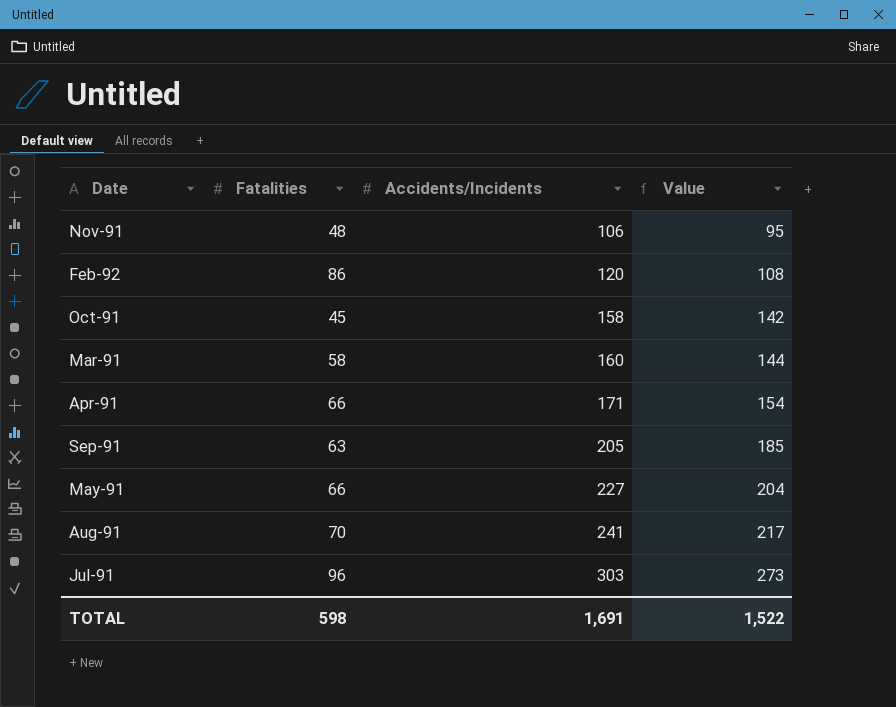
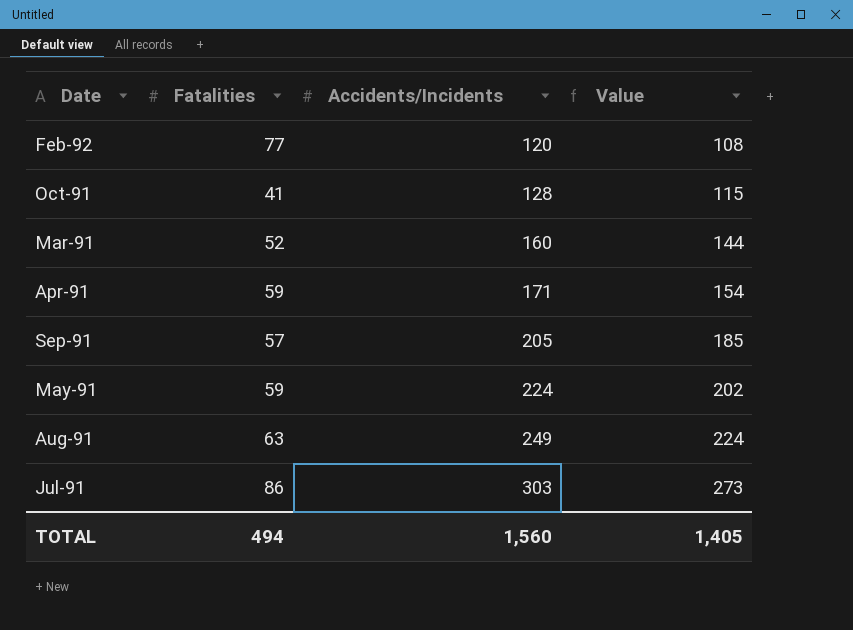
row Nov-91: 48 | 106 | 95 -> none
Feb-92 | Fatalities: 86 -> 77
Oct-91 | Fatalities: 45 -> 41
Oct-91 | Accidents/Incidents: 158 -> 128
Oct-91 | Value: 142 -> 115
Mar-91 | Fatalities: 58 -> 52
Apr-91 | Fatalities: 66 -> 59
Sep-91 | Fatalities: 63 -> 57
May-91 | Fatalities: 66 -> 59
May-91 | Accidents/Incidents: 227 -> 224
May-91 | Value: 204 -> 202
Aug-91 | Fatalities: 70 -> 63
Aug-91 | Accidents/Incidents: 241 -> 249
Aug-91 | Value: 217 -> 224
Jul-91 | Fatalities: 96 -> 86
TOTAL | Fatalities: 598 -> 494
TOTAL | Accidents/Incidents: 1,691 -> 1,560
TOTAL | Value: 1,522 -> 1,405

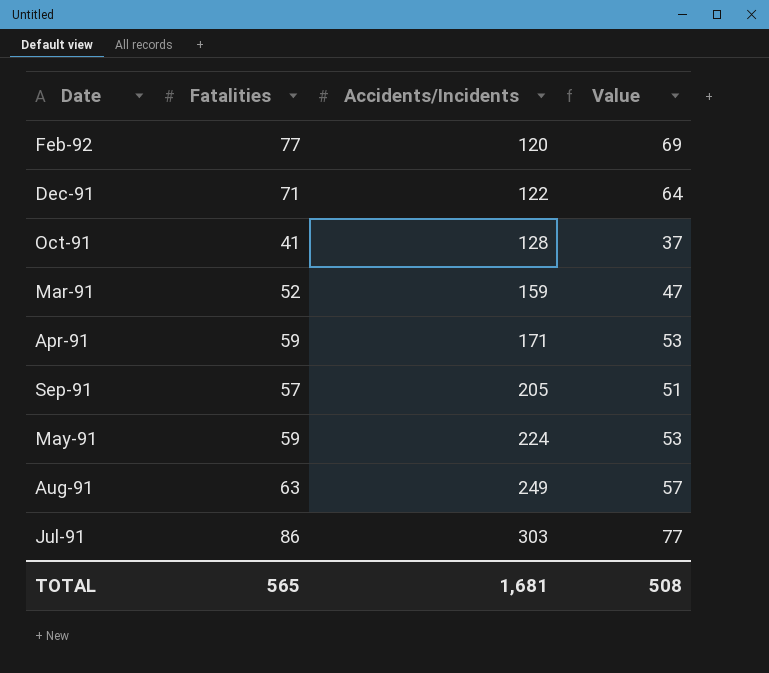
column Value | formula: [Accidents/Incidents] * 0.9 -> [Fatalities] * 0.9
row Dec-91: none -> 71 | 122 | 64
Mar-91 | Accidents/Incidents: 160 -> 159
TOTAL | Fatalities: 494 -> 565
TOTAL | Accidents/Incidents: 1,560 -> 1,681
TOTAL | Value: 1,405 -> 508

